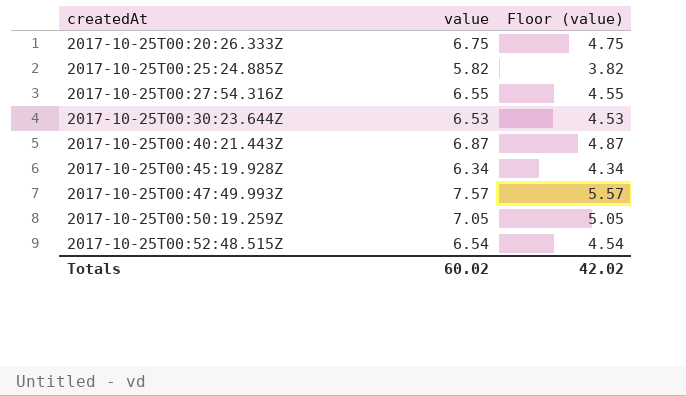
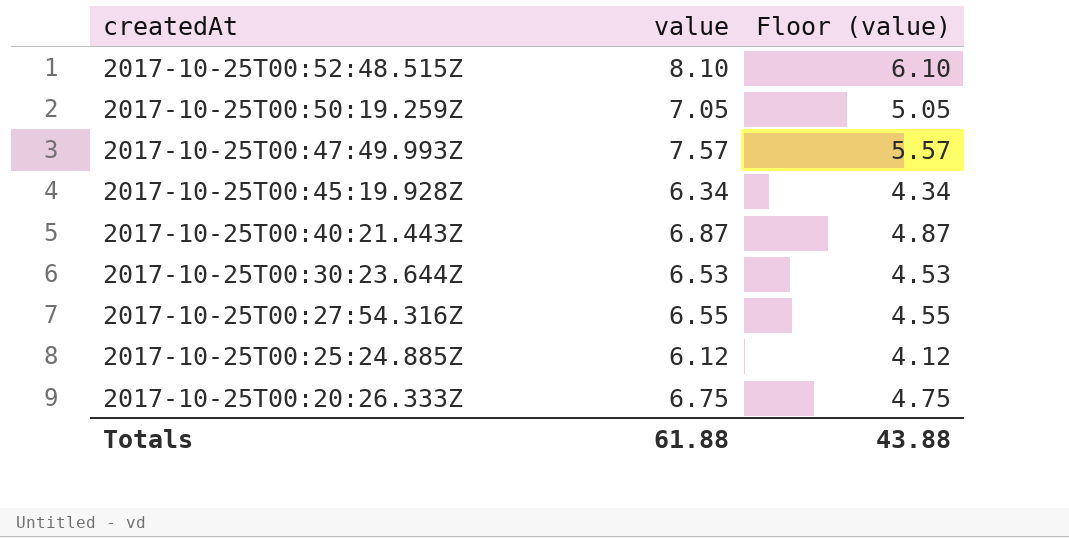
row order: createdAt ascending -> createdAt descending
2017-10-25T00:52:48.515Z | value: 6.54 -> 8.10
2017-10-25T00:52:48.515Z | Floor (value): 4.54 -> 6.10
2017-10-25T00:25:24.885Z | value: 5.82 -> 6.12
2017-10-25T00:25:24.885Z | Floor (value): 3.82 -> 4.12
Totals | value: 60.02 -> 61.88
Totals | Floor (value): 42.02 -> 43.88

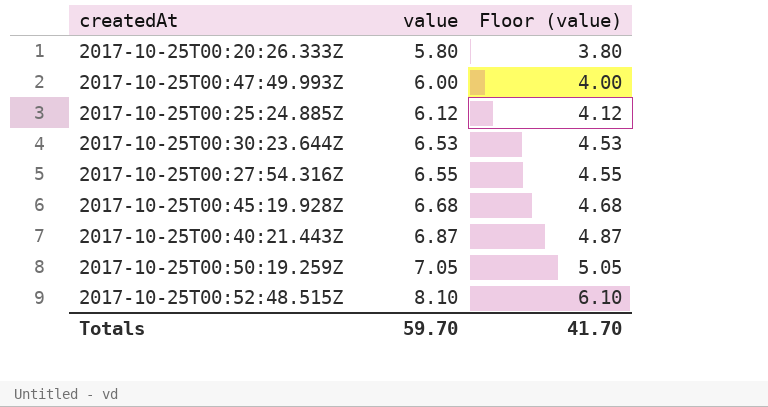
row order: createdAt descending -> value ascending
2017-10-25T00:20:26.333Z | value: 6.75 -> 5.80
2017-10-25T00:20:26.333Z | Floor (value): 4.75 -> 3.80
2017-10-25T00:47:49.993Z | value: 7.57 -> 6.00
2017-10-25T00:47:49.993Z | Floor (value): 5.57 -> 4.00
2017-10-25T00:45:19.928Z | value: 6.34 -> 6.68
2017-10-25T00:45:19.928Z | Floor (value): 4.34 -> 4.68
Totals | value: 61.88 -> 59.70
Totals | Floor (value): 43.88 -> 41.70

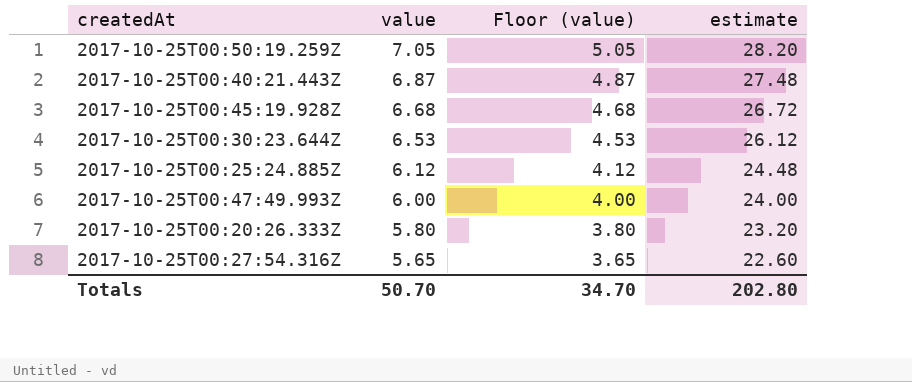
row order: value ascending -> value descending
column estimate | formula: none -> [value] * 4
row 2017-10-25T00:52:48.515Z: 8.10 | 6.10 -> none
2017-10-25T00:27:54.316Z | value: 6.55 -> 5.65
2017-10-25T00:27:54.316Z | Floor (value): 4.55 -> 3.65
Totals | value: 59.70 -> 50.70
Totals | Floor (value): 41.70 -> 34.70

